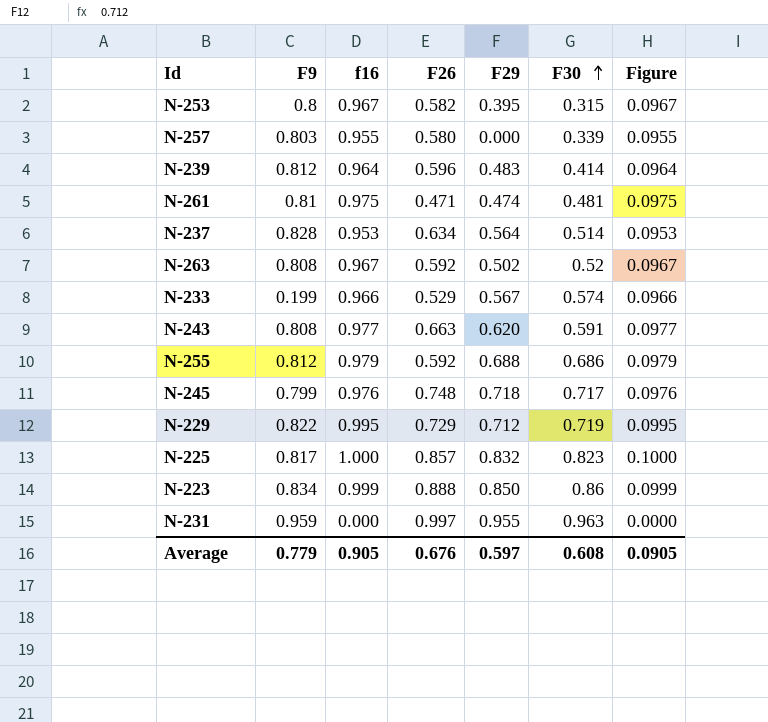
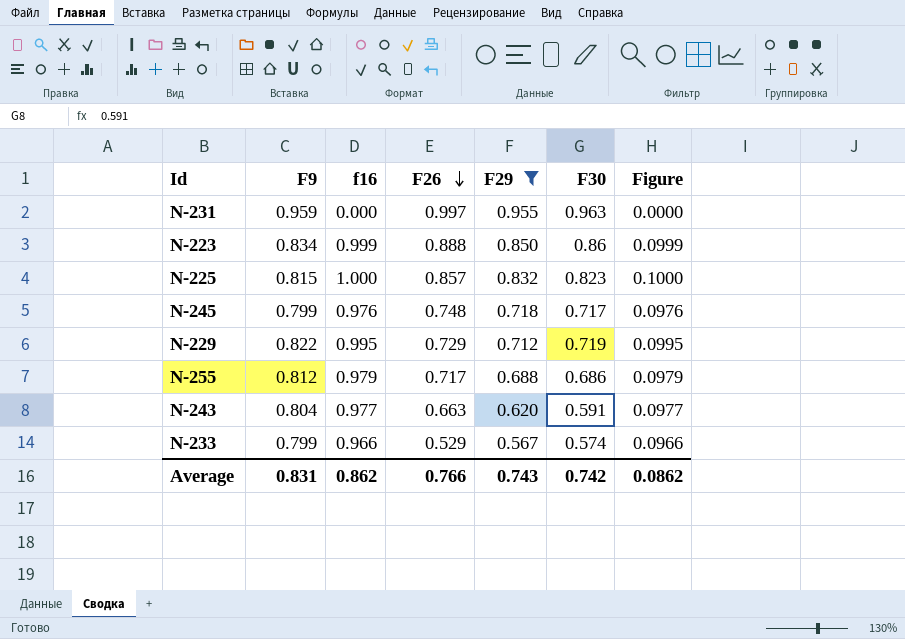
filter: none -> F29 >= 0.567
row order: F30 ascending -> F26 descending
N-225 | F9: 0.817 -> 0.815
N-255 | F26: 0.592 -> 0.717
N-243 | F9: 0.808 -> 0.804
N-233 | F9: 0.199 -> 0.799
Average | F9: 0.779 -> 0.831
Average | f16: 0.905 -> 0.862
Average | F26: 0.676 -> 0.766
Average | F29: 0.597 -> 0.743
Average | F30: 0.608 -> 0.742
Average | Figure: 0.0905 -> 0.0862

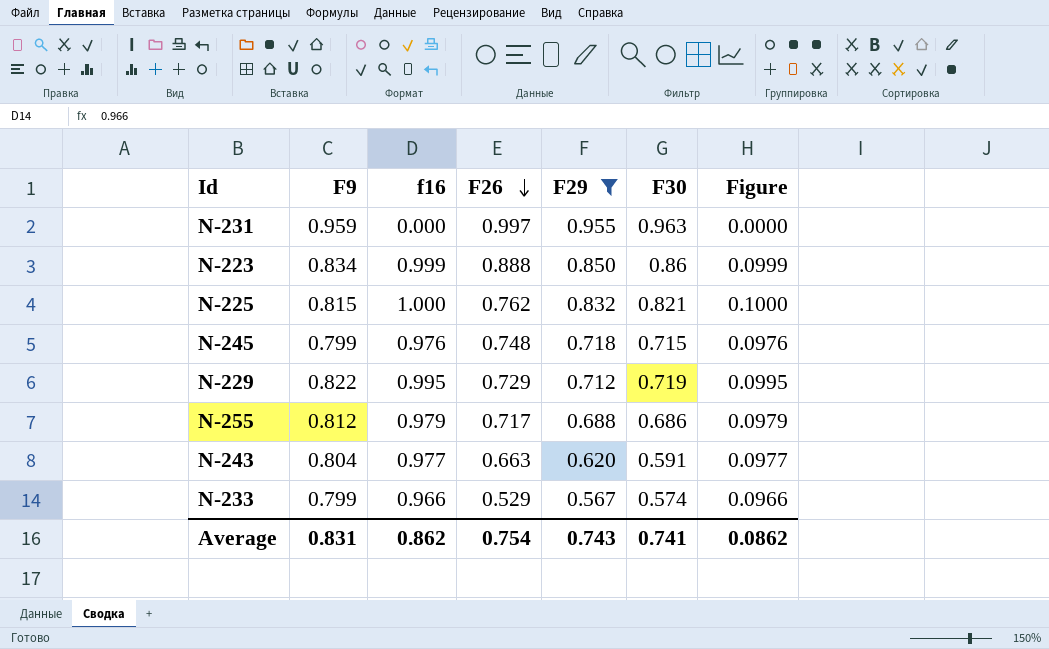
N-225 | F26: 0.857 -> 0.762
N-225 | F30: 0.823 -> 0.821
N-245 | F30: 0.717 -> 0.715
Average | F26: 0.766 -> 0.754
Average | F30: 0.742 -> 0.741

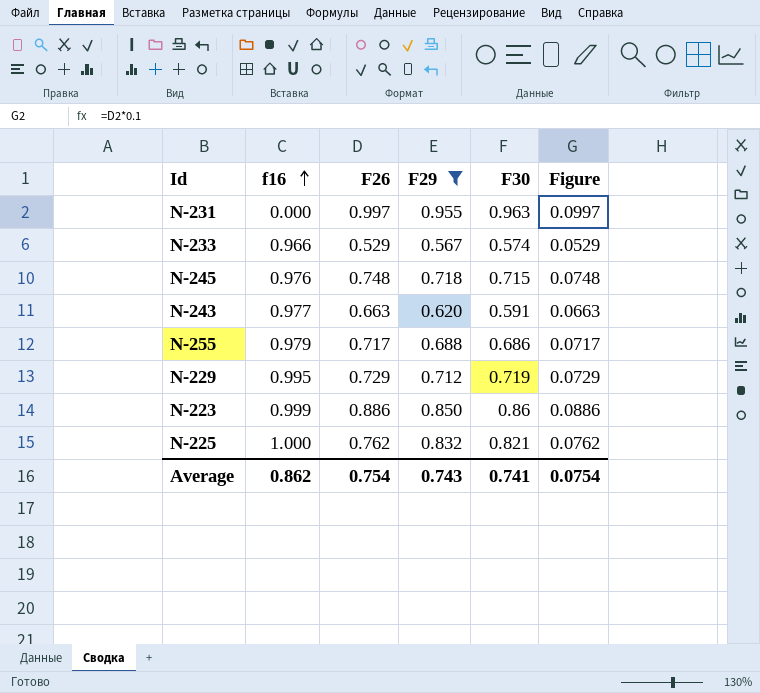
row order: F26 descending -> f16 ascending
column F9 | position: 2 -> none
column Figure | formula: [f16] * 0.1 -> [F26] * 0.1
N-223 | F26: 0.888 -> 0.886
Average | Figure: 0.0862 -> 0.0754

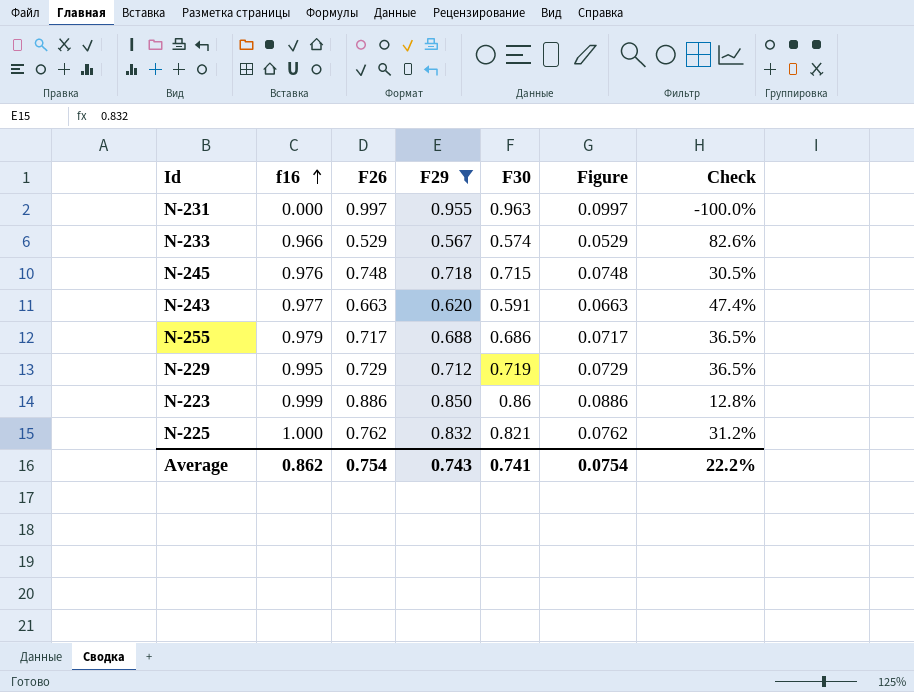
column Check | formula: none -> ([f16] - [F26]) / [F26]

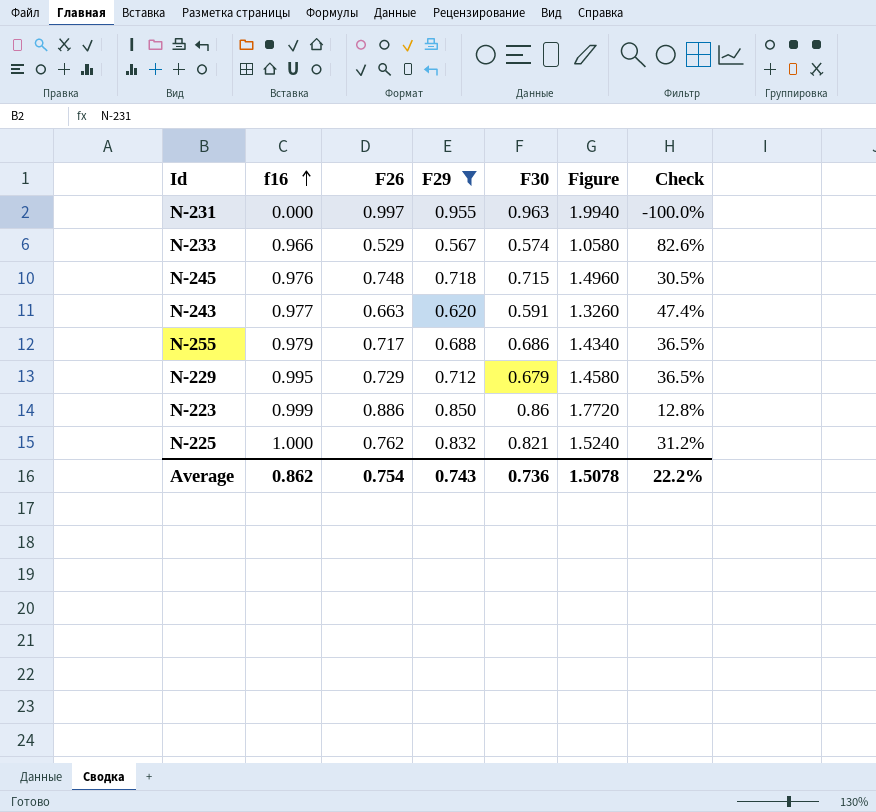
column Figure | formula: [F26] * 0.1 -> [F26] * 2
N-229 | F30: 0.719 -> 0.679
Average | F30: 0.741 -> 0.736
Average | Figure: 0.0754 -> 1.5078

